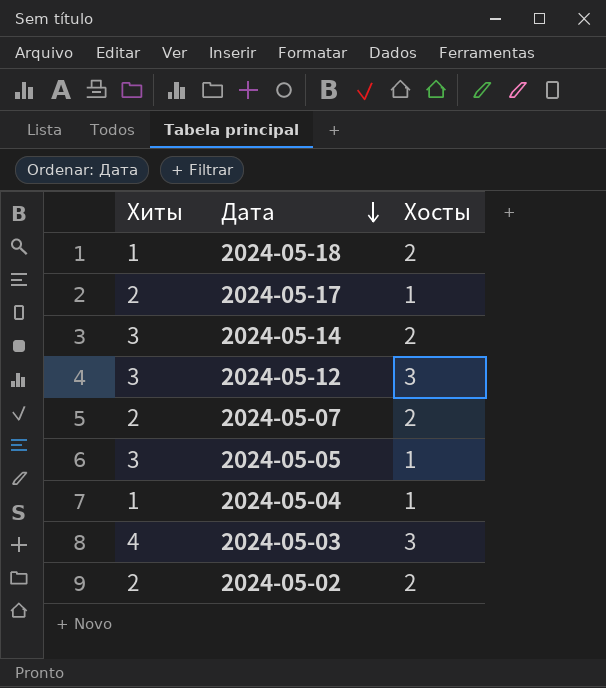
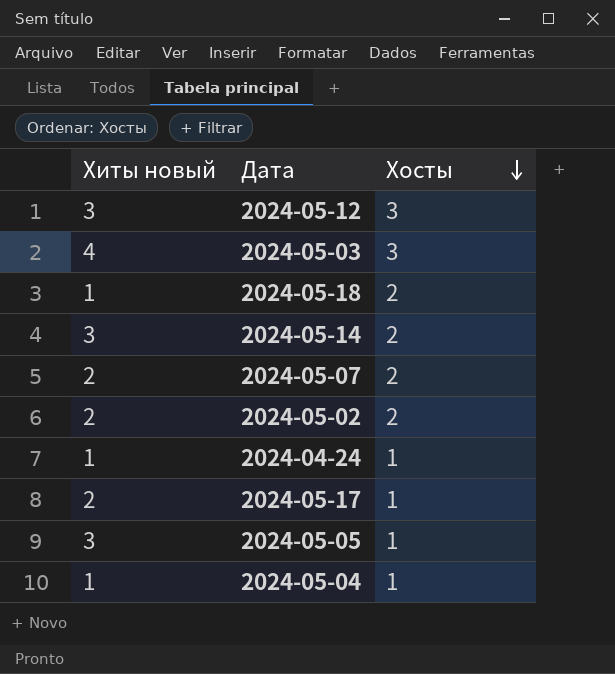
row order: Дата descending -> Хосты descending
column name: Хиты -> Хиты новый
row 2024-04-24: none -> 1 | 1

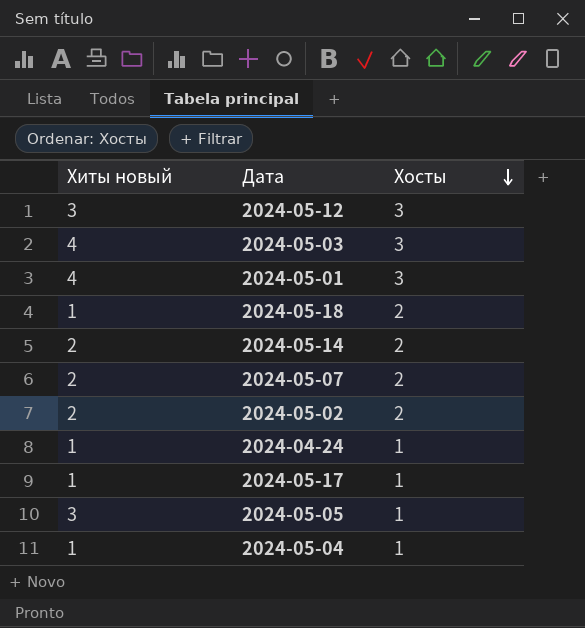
row 2024-05-01: none -> 4 | 3
2024-05-14 | Хиты новый: 3 -> 2
2024-05-17 | Хиты новый: 2 -> 1

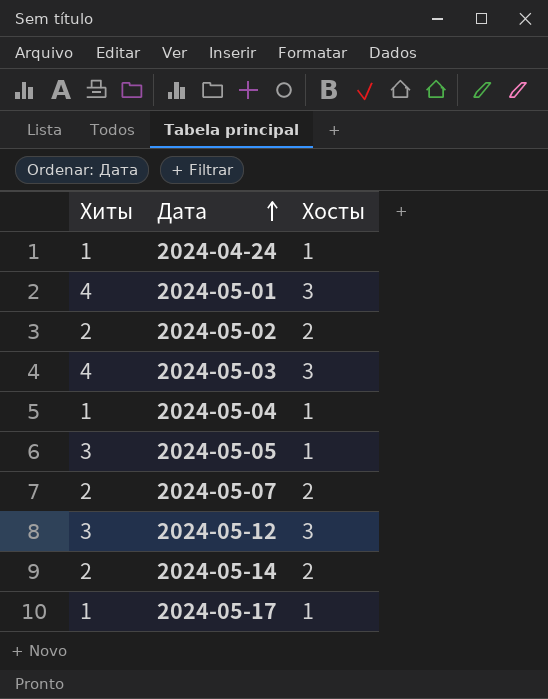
row order: Хосты descending -> Дата ascending
column name: Хиты новый -> Хиты
row 2024-05-18: 1 | 2 -> none

